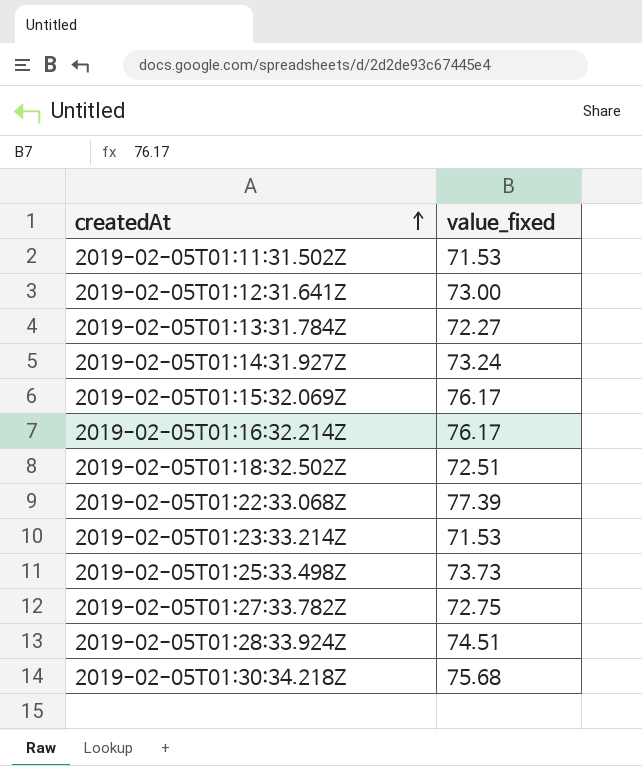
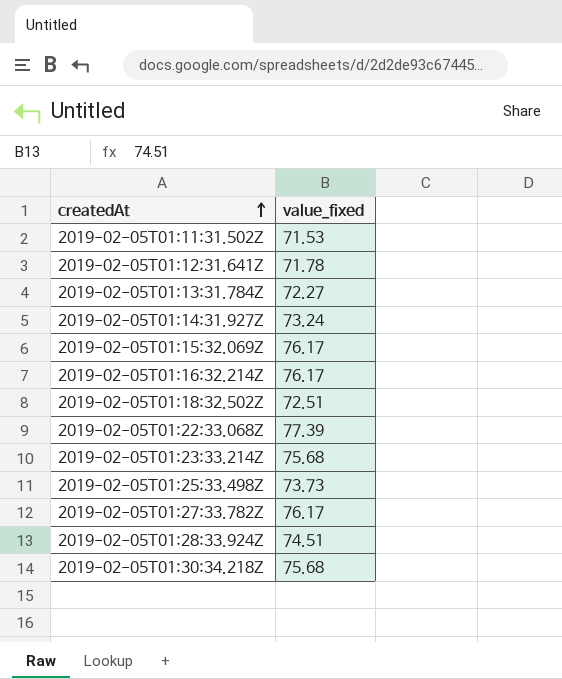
2019-02-05T01:12:31.641Z | value_fixed: 73.00 -> 71.78
2019-02-05T01:23:33.214Z | value_fixed: 71.53 -> 75.68
2019-02-05T01:27:33.782Z | value_fixed: 72.75 -> 76.17

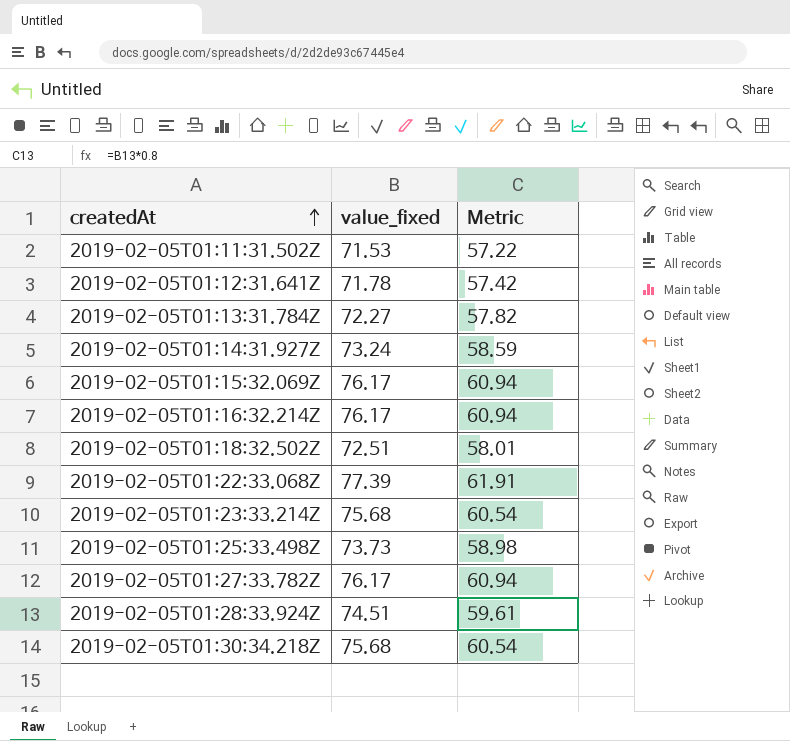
column Metric | formula: none -> [value_fixed] * 0.8

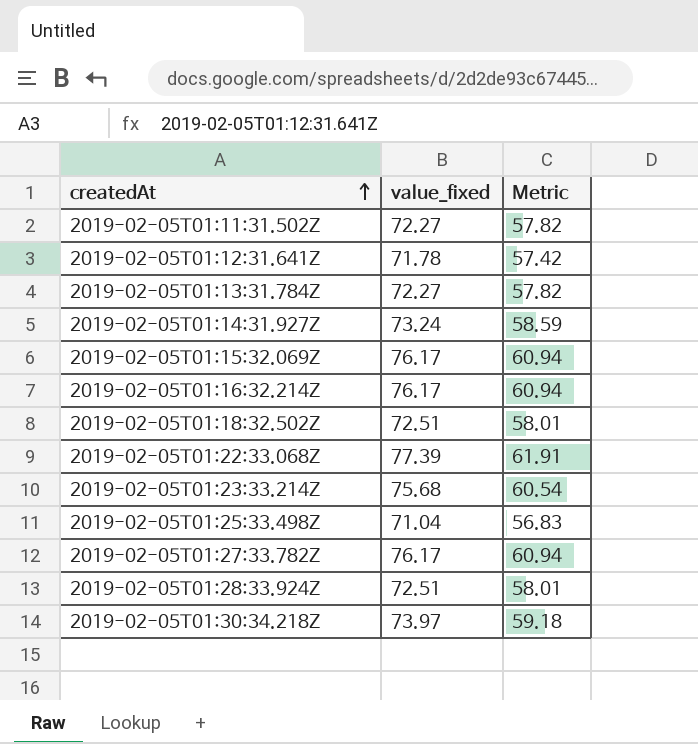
2019-02-05T01:11:31.502Z | value_fixed: 71.53 -> 72.27
2019-02-05T01:11:31.502Z | Metric: 57.22 -> 57.82
2019-02-05T01:25:33.498Z | value_fixed: 73.73 -> 71.04
2019-02-05T01:25:33.498Z | Metric: 58.98 -> 56.83
2019-02-05T01:28:33.924Z | value_fixed: 74.51 -> 72.51
2019-02-05T01:28:33.924Z | Metric: 59.61 -> 58.01
2019-02-05T01:30:34.218Z | value_fixed: 75.68 -> 73.97
2019-02-05T01:30:34.218Z | Metric: 60.54 -> 59.18

